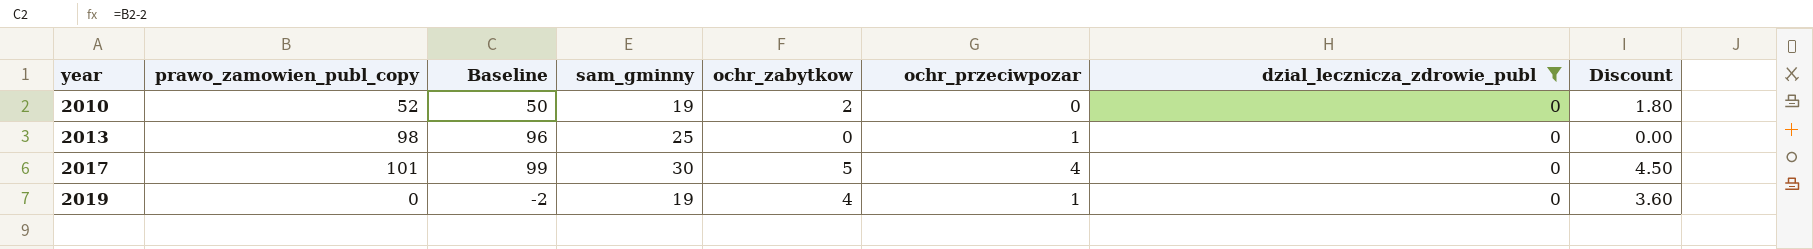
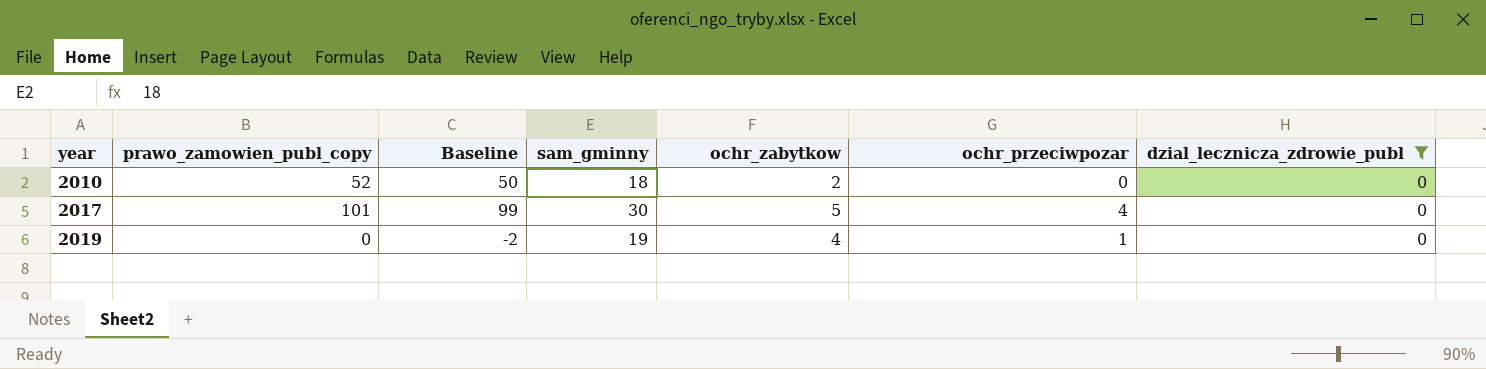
column Discount | formula: [ochr_zabytkow] * 0.9 -> none
row 2013: 98 | 96 | 25 | 0 | 1 | 0 | 0.00 -> none
2010 | sam_gminny: 19 -> 18

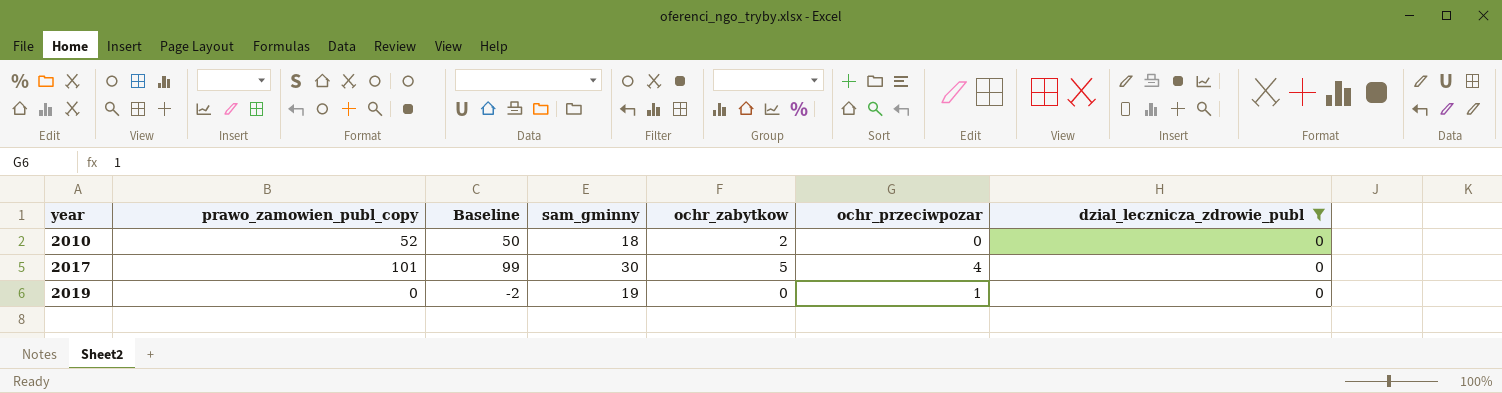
2019 | ochr_zabytkow: 4 -> 0

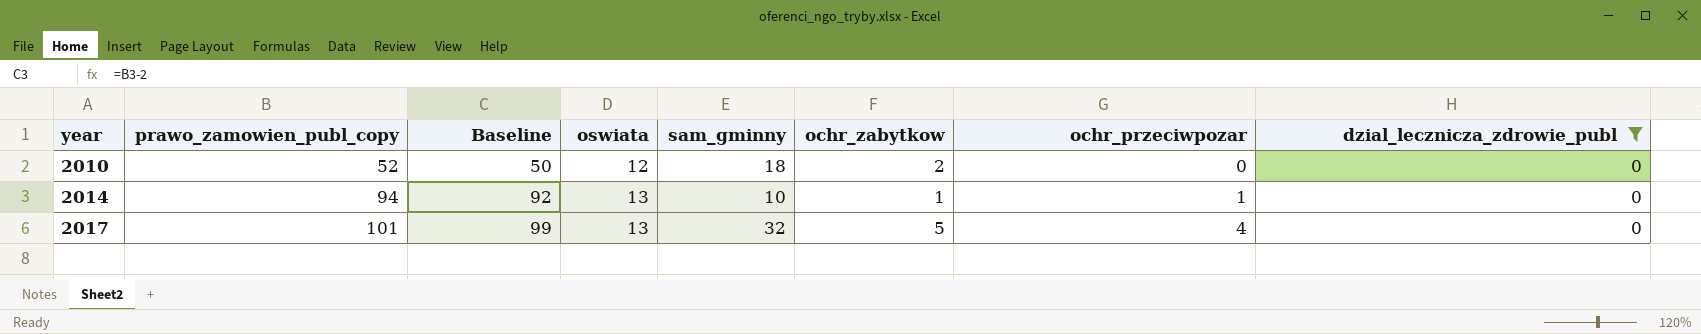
column oswiata | position: none -> 4
row 2019: 0 | -2 | 19 | 0 | 1 | 0 -> none
row 2014: none -> 94 | 92 | 13 | 10 | 1 | 1 | 0
2017 | sam_gminny: 30 -> 32

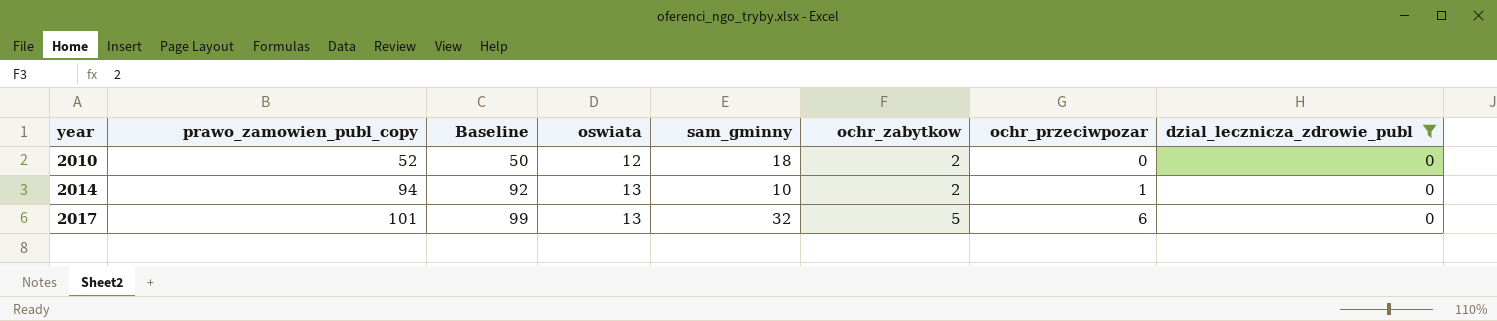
2014 | ochr_zabytkow: 1 -> 2
2017 | ochr_przeciwpozar: 4 -> 6

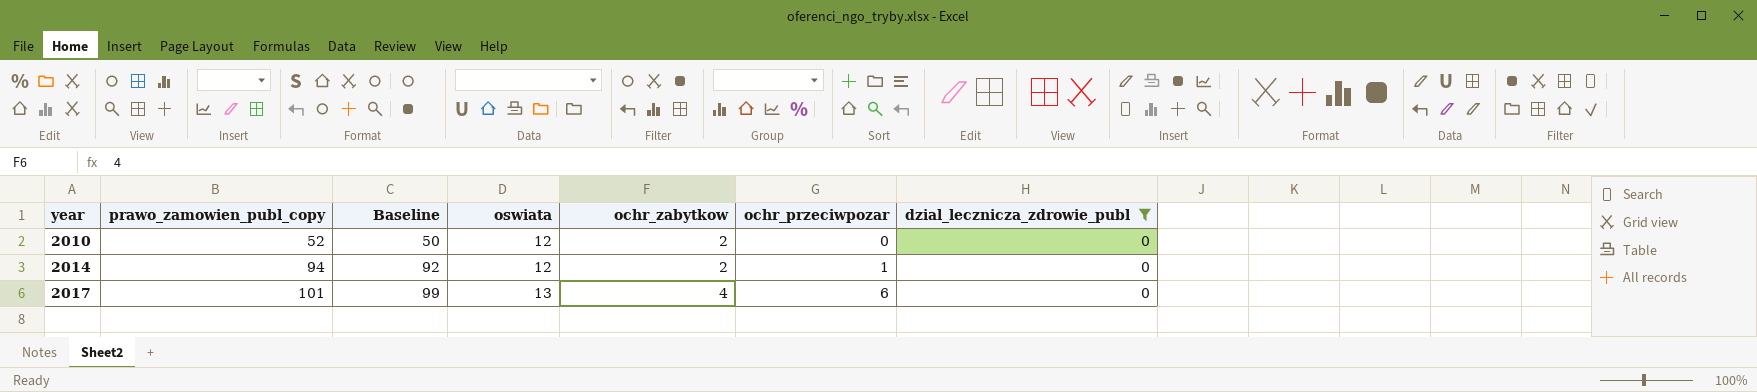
column sam_gminny | position: 5 -> none
2014 | oswiata: 13 -> 12
2017 | ochr_zabytkow: 5 -> 4

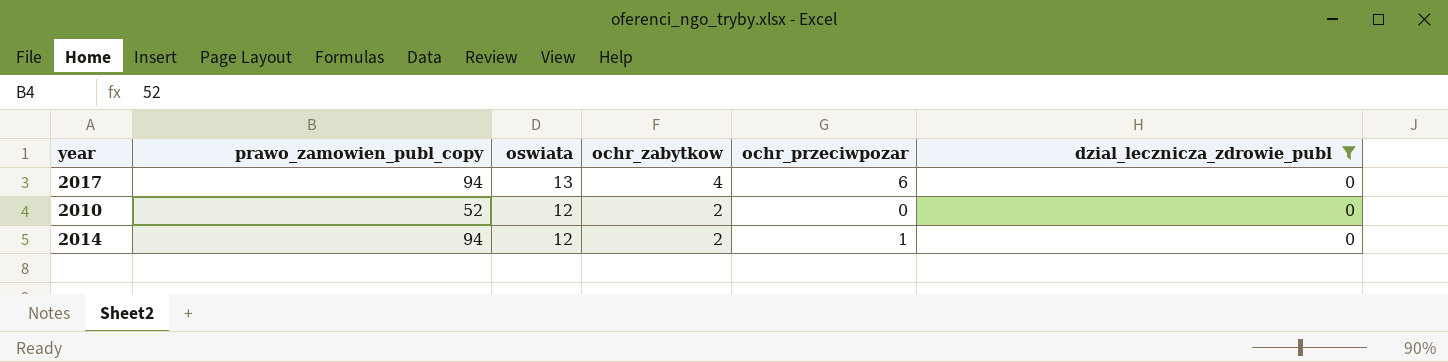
row order: year ascending -> oswiata descending
column Baseline | formula: [prawo_zamowien_publ_copy] - 2 -> none
2017 | prawo_zamowien_publ_copy: 101 -> 94

